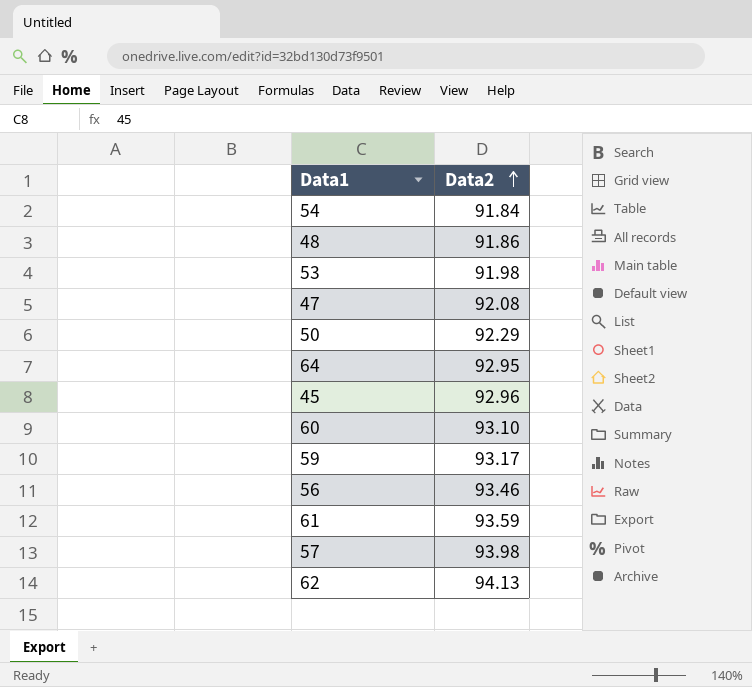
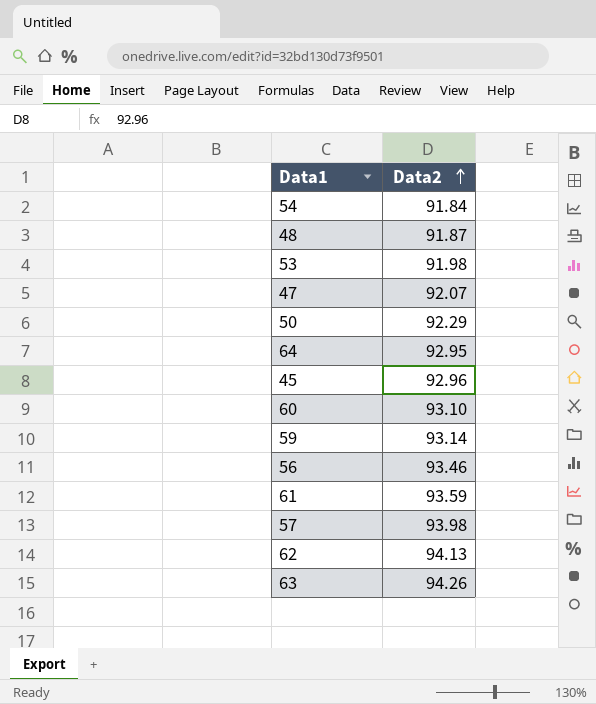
48 | Data2: 91.86 -> 91.87
47 | Data2: 92.08 -> 92.07
59 | Data2: 93.17 -> 93.14
row 63: none -> 94.26

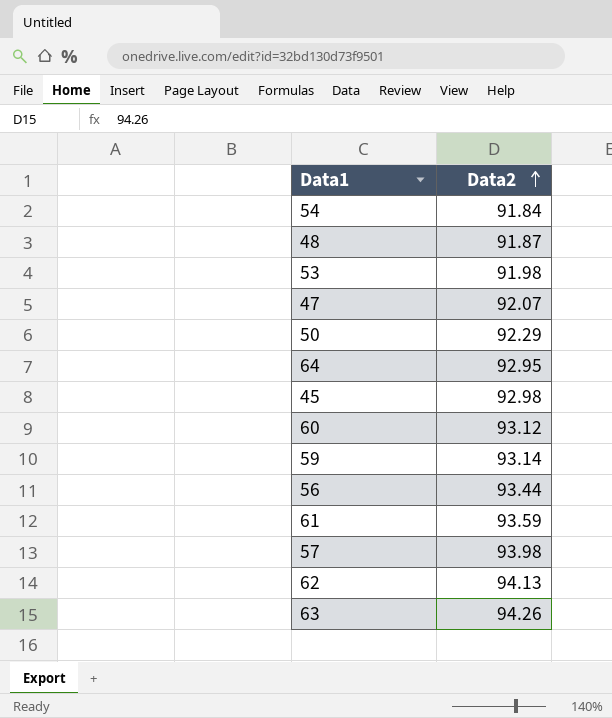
45 | Data2: 92.96 -> 92.98
60 | Data2: 93.10 -> 93.12
56 | Data2: 93.46 -> 93.44

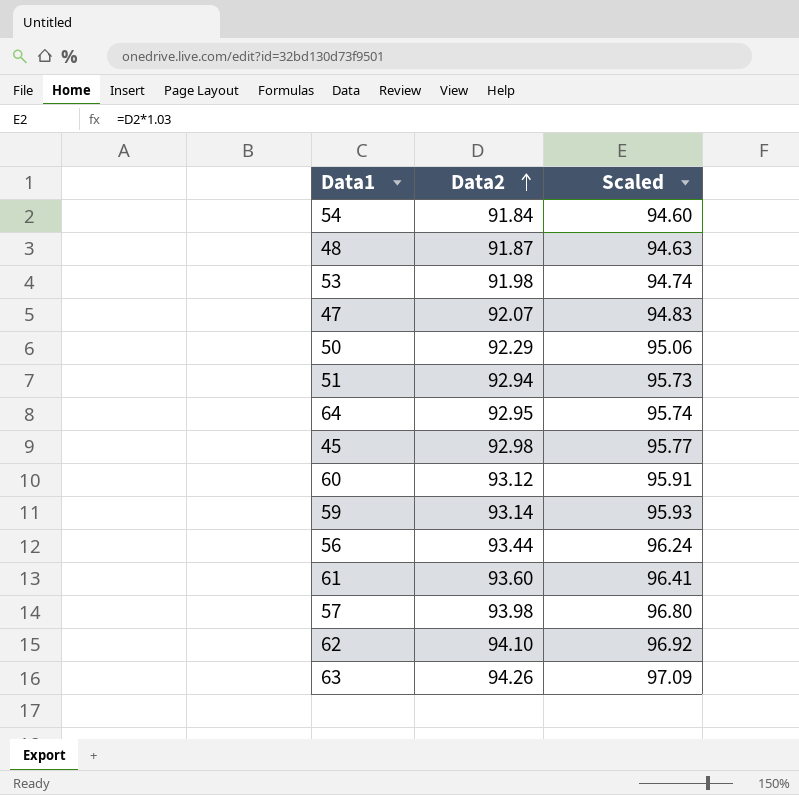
column Scaled | formula: none -> [Data2] * 1.03
row 51: none -> 92.94 | 95.73
61 | Data2: 93.59 -> 93.60
62 | Data2: 94.13 -> 94.10

